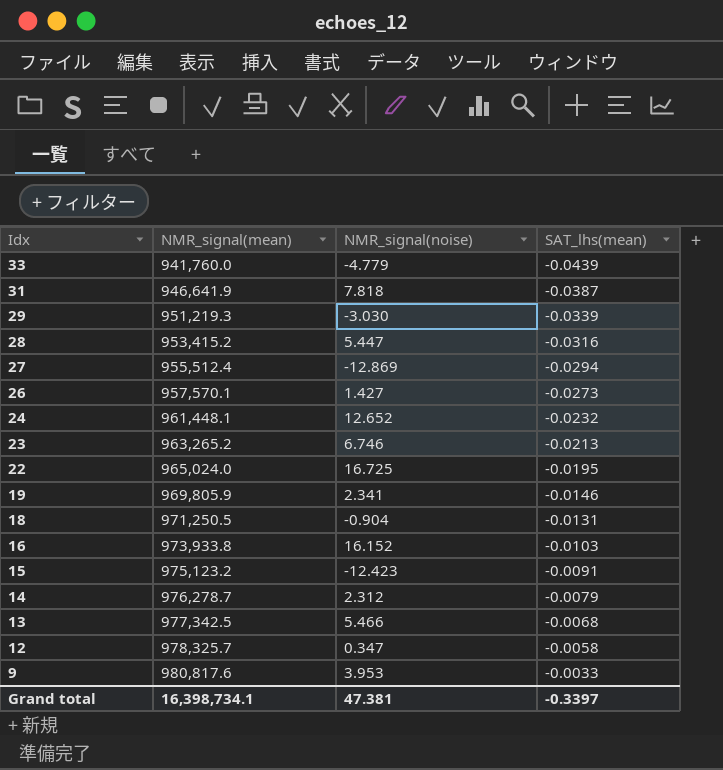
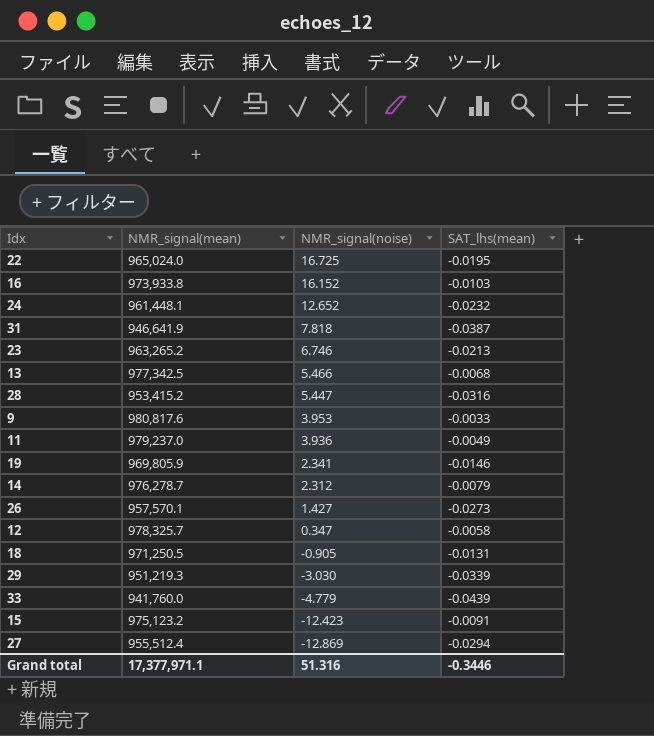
row order: Idx descending -> NMR_signal(noise) descending
row 11: none -> 979,237.0 | 3.936 | -0.0049
18 | NMR_signal(noise): -0.904 -> -0.905
Grand total | NMR_signal(mean): 16,398,734.1 -> 17,377,971.1
Grand total | NMR_signal(noise): 47.381 -> 51.316
Grand total | SAT_lhs(mean): -0.3397 -> -0.3446

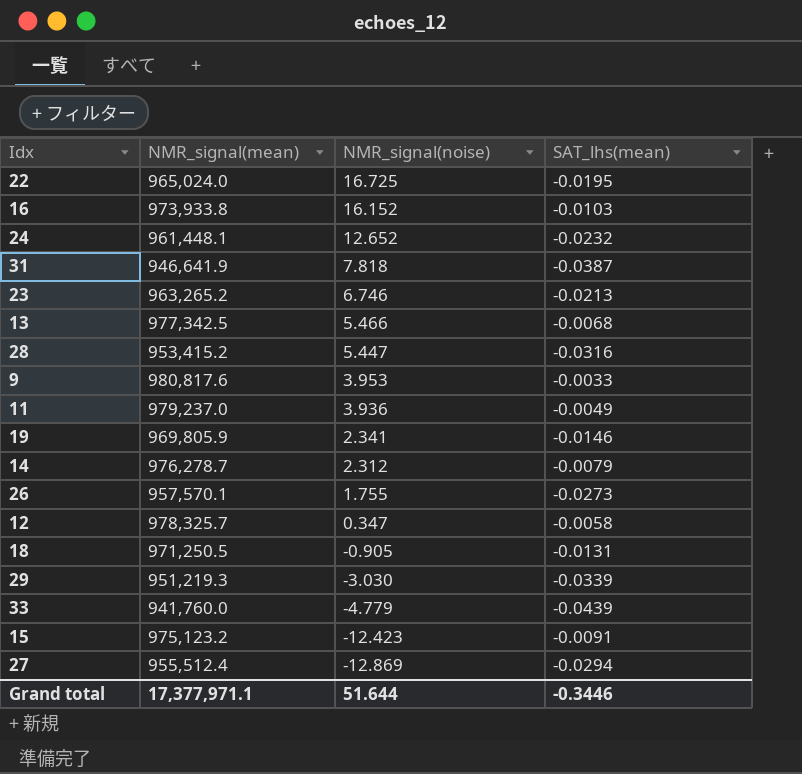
26 | NMR_signal(noise): 1.427 -> 1.755
Grand total | NMR_signal(noise): 51.316 -> 51.644

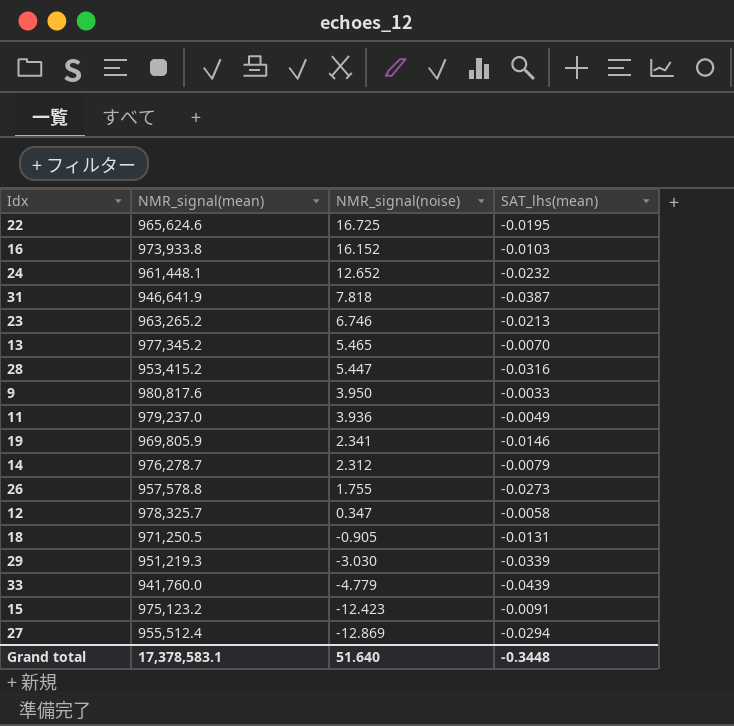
22 | NMR_signal(mean): 965,024.0 -> 965,624.6
13 | NMR_signal(mean): 977,342.5 -> 977,345.2
13 | NMR_signal(noise): 5.466 -> 5.465
13 | SAT_lhs(mean): -0.0068 -> -0.0070
9 | NMR_signal(noise): 3.953 -> 3.950
26 | NMR_signal(mean): 957,570.1 -> 957,578.8
Grand total | NMR_signal(mean): 17,377,971.1 -> 17,378,583.1
Grand total | NMR_signal(noise): 51.644 -> 51.640
Grand total | SAT_lhs(mean): -0.3446 -> -0.3448

